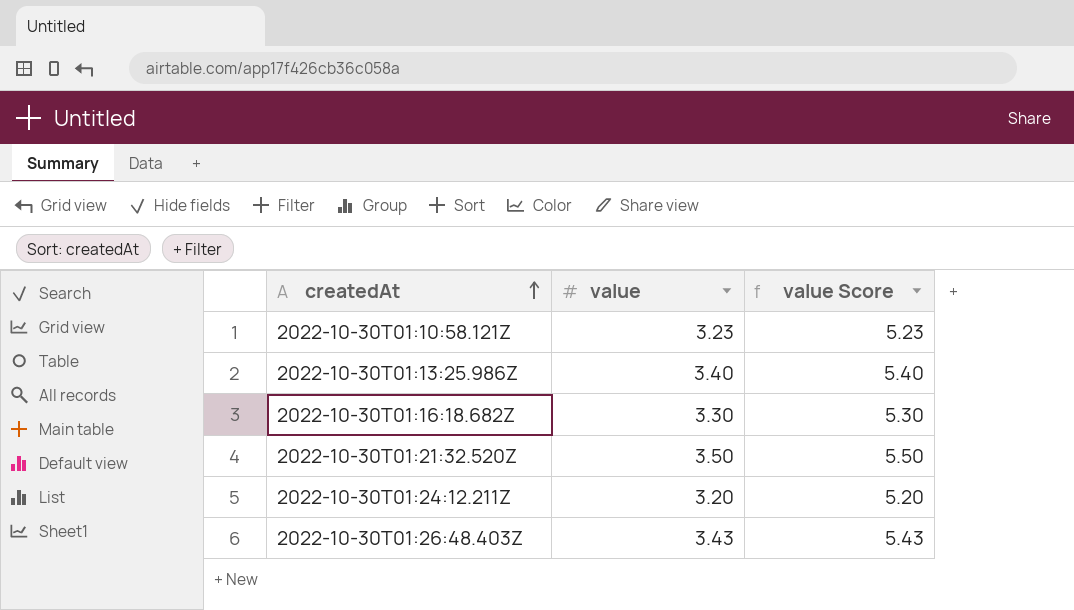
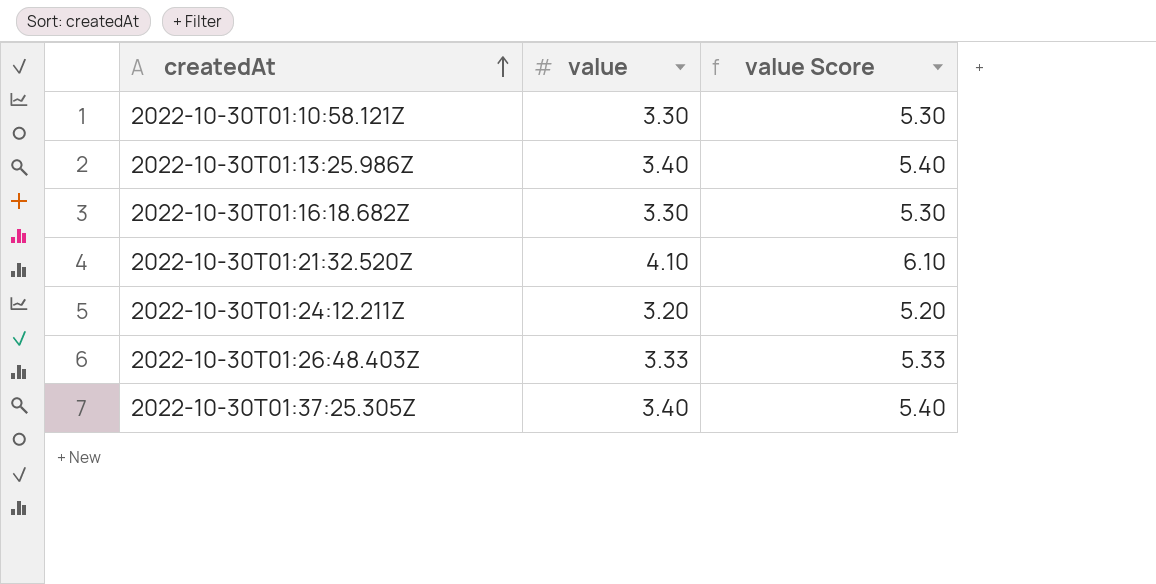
2022-10-30T01:10:58.121Z | value: 3.23 -> 3.30
2022-10-30T01:10:58.121Z | value Score: 5.23 -> 5.30
2022-10-30T01:21:32.520Z | value: 3.50 -> 4.10
2022-10-30T01:21:32.520Z | value Score: 5.50 -> 6.10
2022-10-30T01:26:48.403Z | value: 3.43 -> 3.33
2022-10-30T01:26:48.403Z | value Score: 5.43 -> 5.33
row 2022-10-30T01:37:25.305Z: none -> 3.40 | 5.40

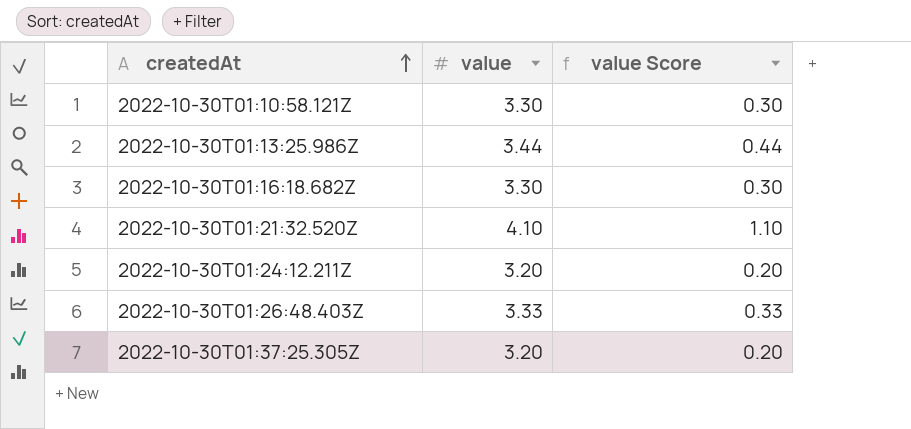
column value Score | formula: [value] + 2 -> [value] - 3
2022-10-30T01:13:25.986Z | value: 3.40 -> 3.44
2022-10-30T01:37:25.305Z | value: 3.40 -> 3.20

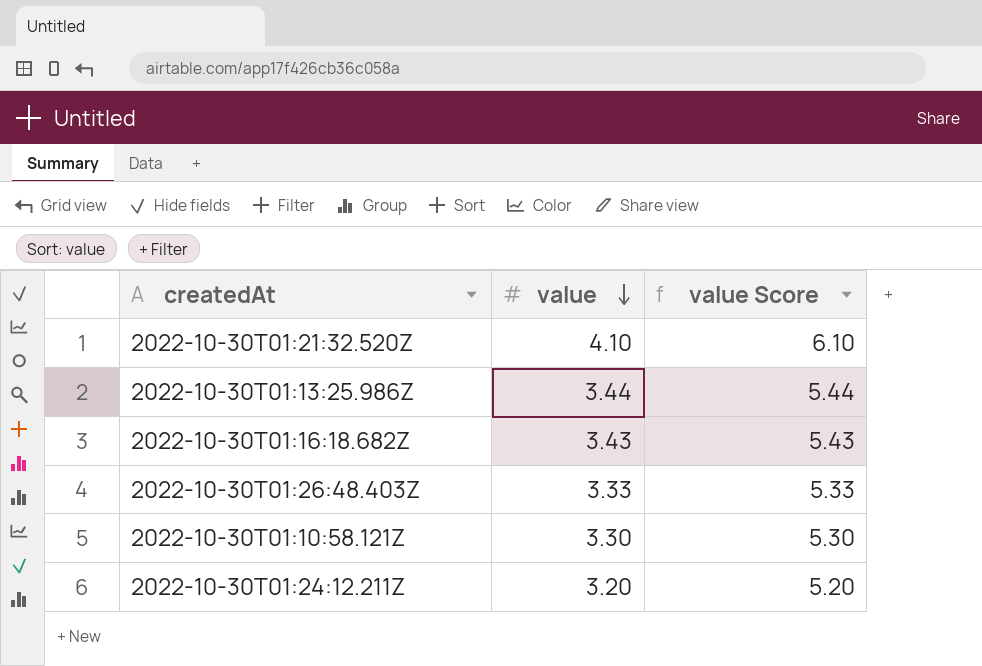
row order: createdAt ascending -> value descending
column value Score | formula: [value] - 3 -> [value] + 2
row 2022-10-30T01:37:25.305Z: 3.20 | 0.20 -> none
2022-10-30T01:16:18.682Z | value: 3.30 -> 3.43

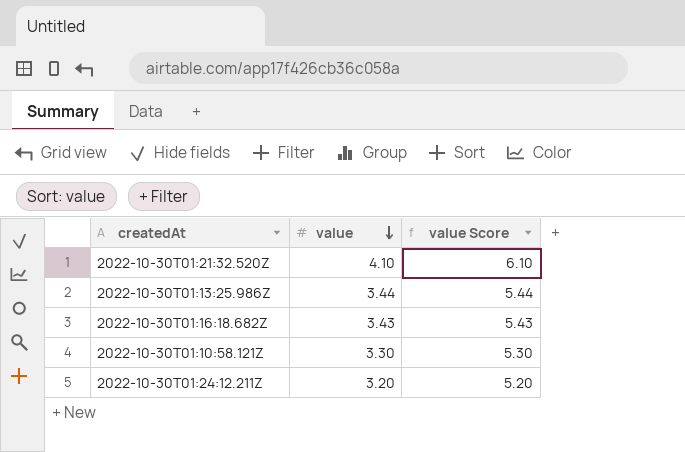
row 2022-10-30T01:26:48.403Z: 3.33 | 5.33 -> none

